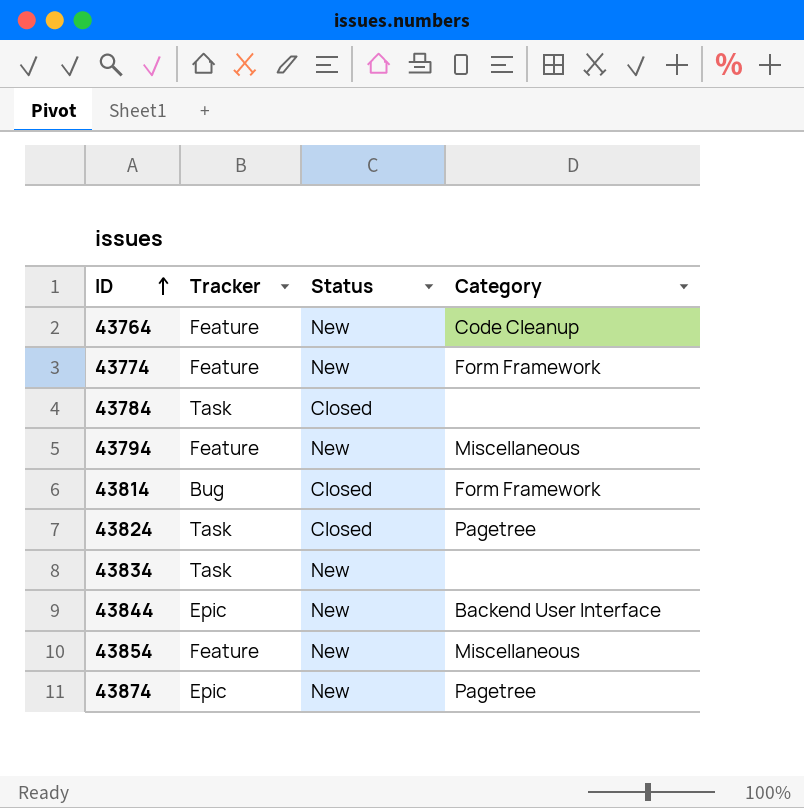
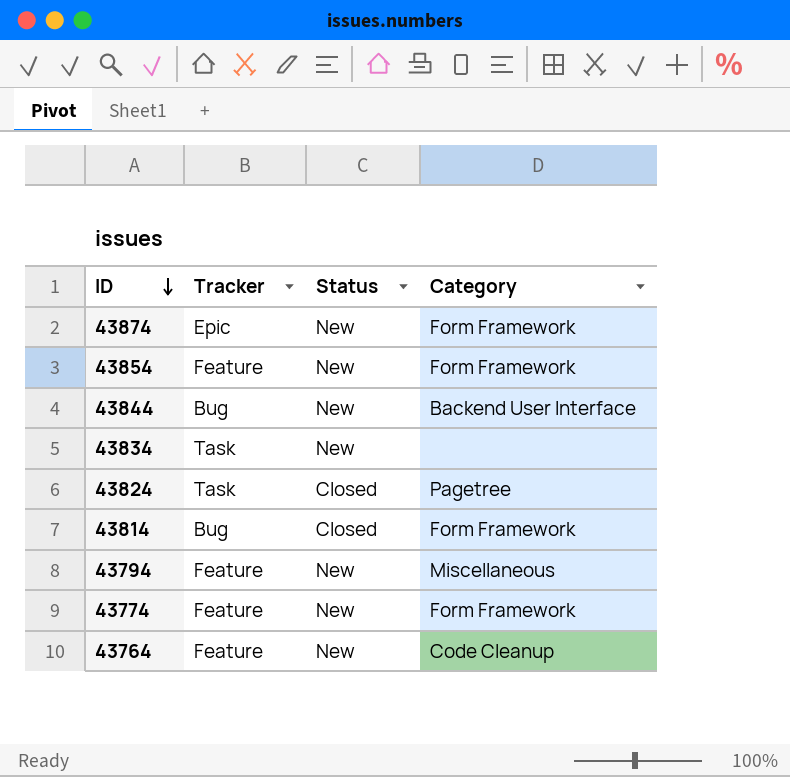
row order: ID ascending -> ID descending
row 43784: Task | Closed | none -> none
43874 | Category: Pagetree -> Form Framework
43854 | Category: Miscellaneous -> Form Framework
43844 | Tracker: Epic -> Bug

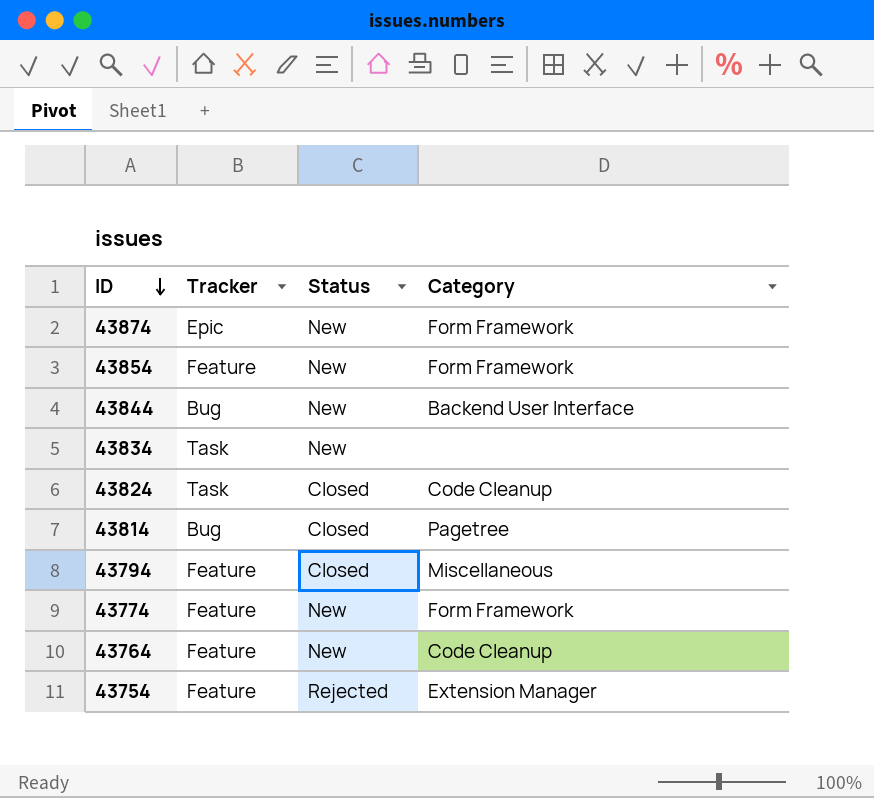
43824 | Category: Pagetree -> Code Cleanup
43814 | Category: Form Framework -> Pagetree
43794 | Status: New -> Closed
row 43754: none -> Feature | Rejected | Extension Manager

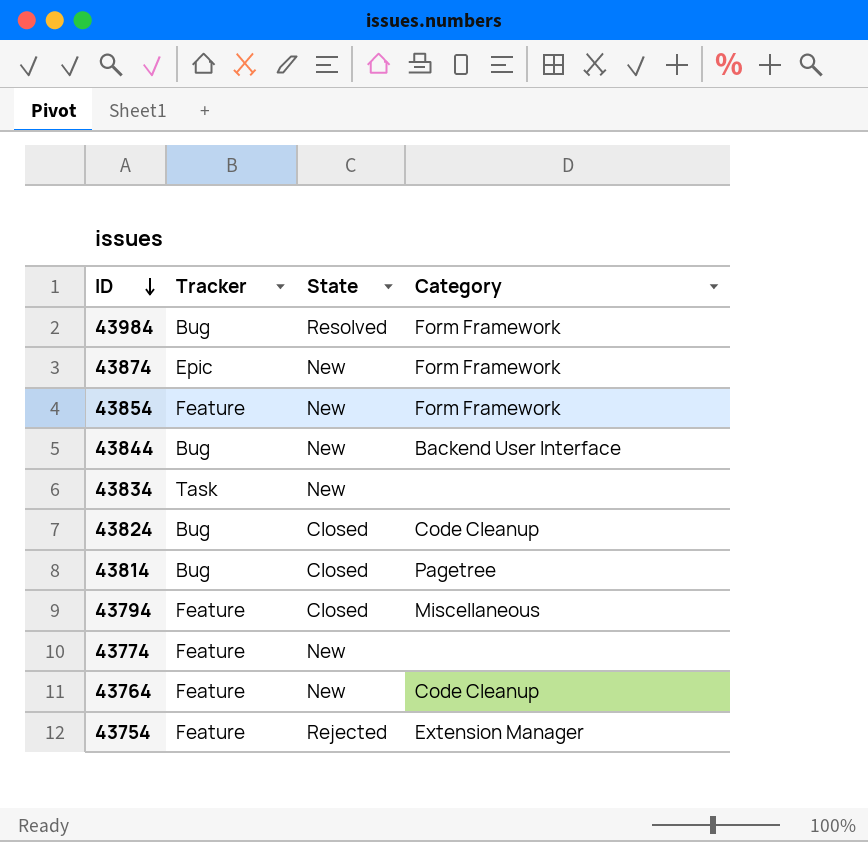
column name: Status -> State
row 43984: none -> Bug | Resolved | Form Framework
43824 | Tracker: Task -> Bug
43774 | Category: Form Framework -> none

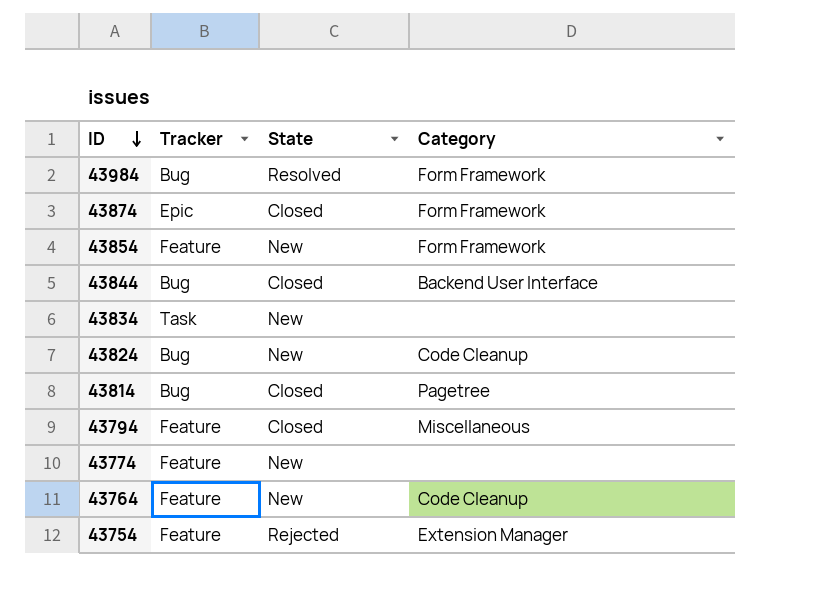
43874 | State: New -> Closed
43844 | State: New -> Closed
43824 | State: Closed -> New

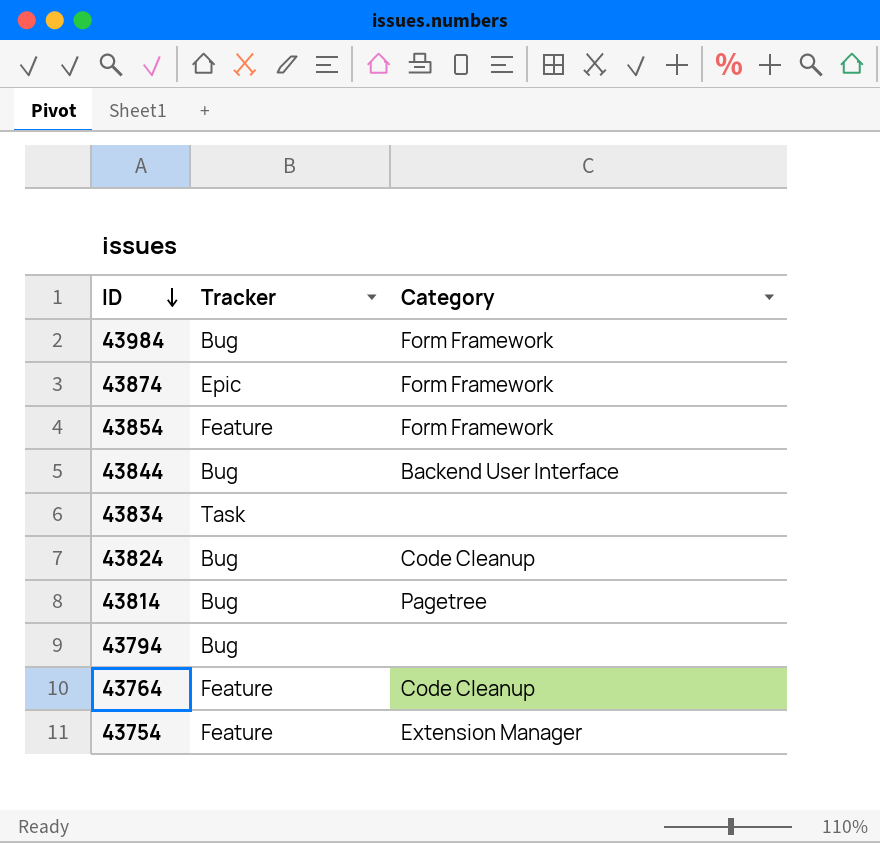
column State | position: 3 -> none
row 43774: Feature | New | none -> none
43794 | Tracker: Feature -> Bug
43794 | Category: Miscellaneous -> none

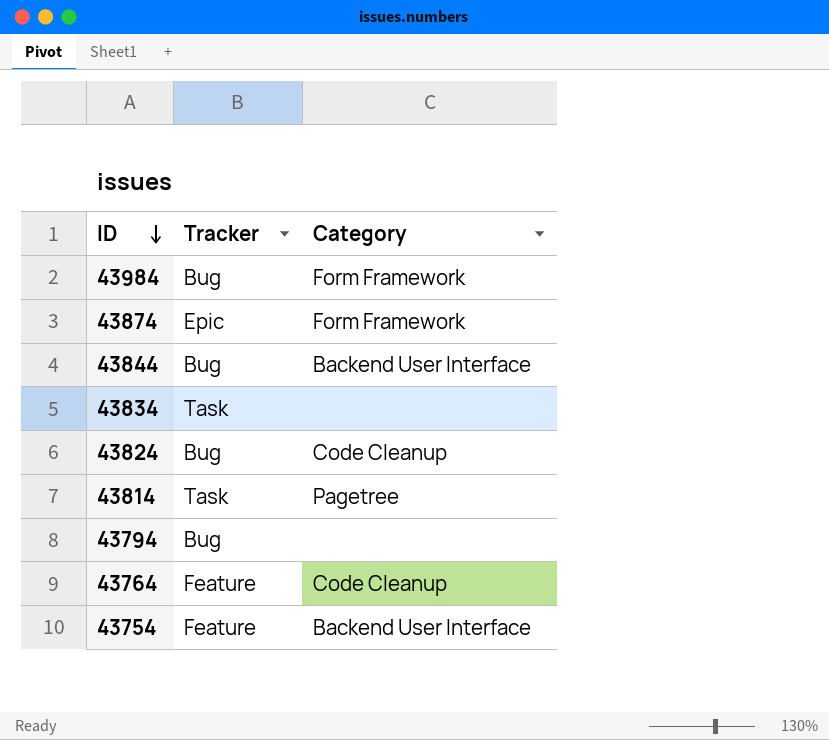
row 43854: Feature | Form Framework -> none
43814 | Tracker: Bug -> Task
43754 | Category: Extension Manager -> Backend User Interface

